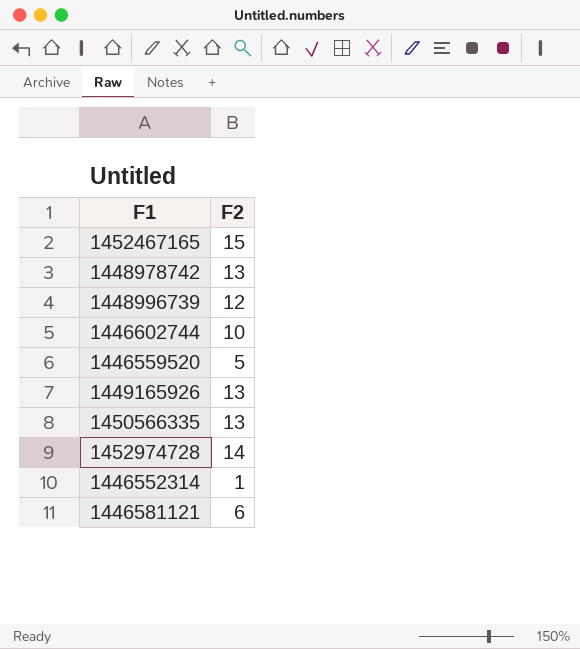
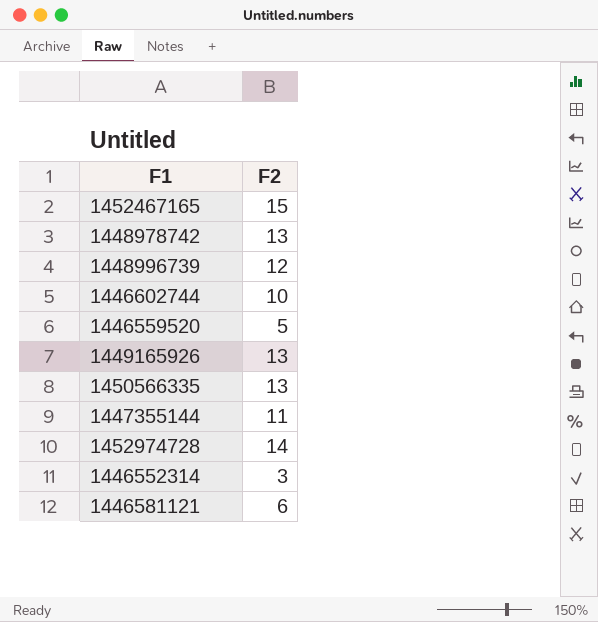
row 1447355144: none -> 11
1446552314 | F2: 1 -> 3

